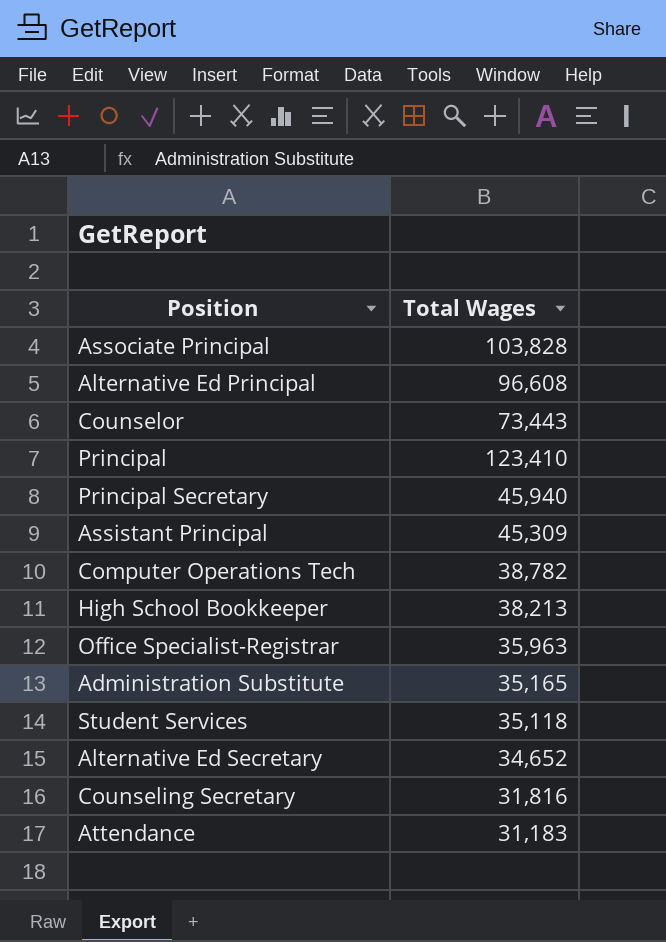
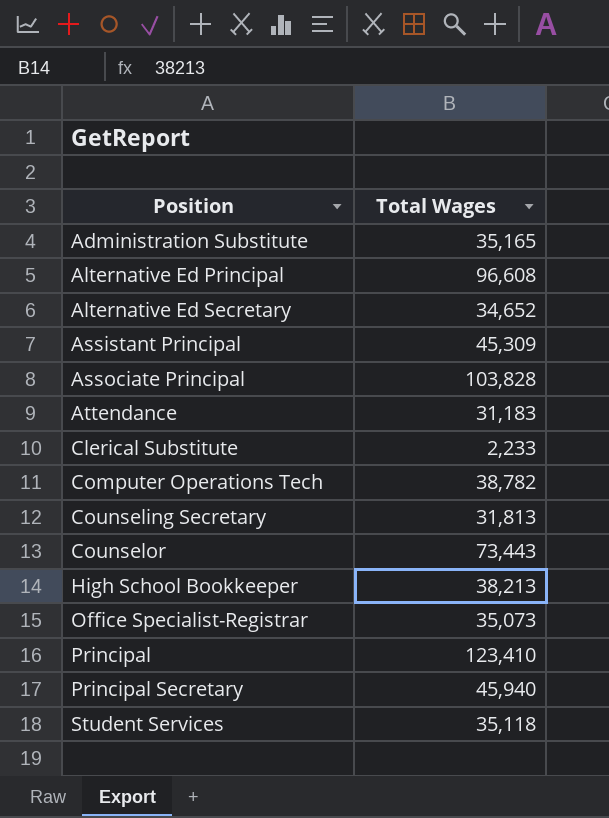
row order: none -> Position ascending
row Clerical Substitute: none -> 2,233
Counseling Secretary | Total Wages: 31,816 -> 31,813
Office Specialist-Registrar | Total Wages: 35,963 -> 35,073

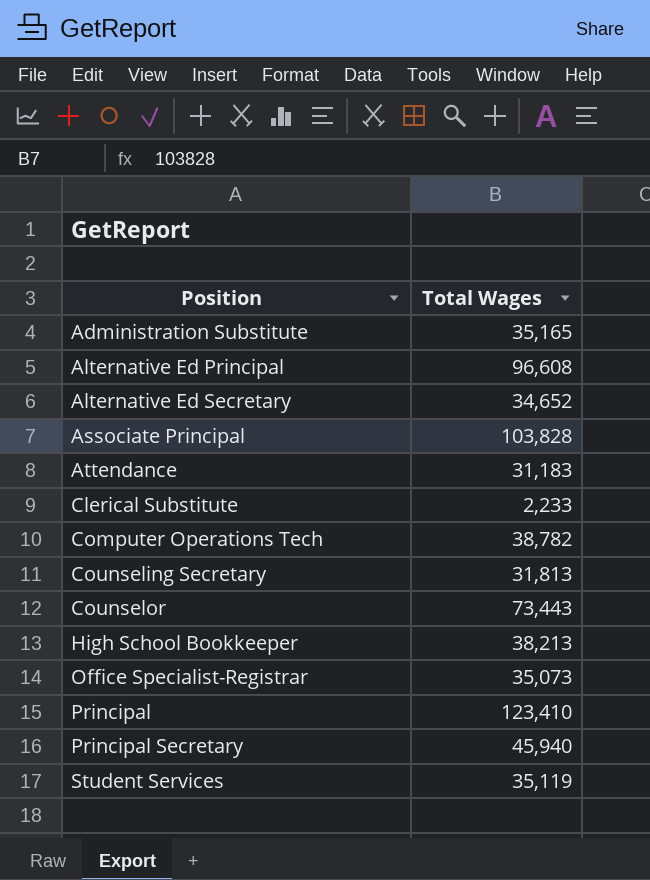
row Assistant Principal: 45,309 -> none
Student Services | Total Wages: 35,118 -> 35,119

